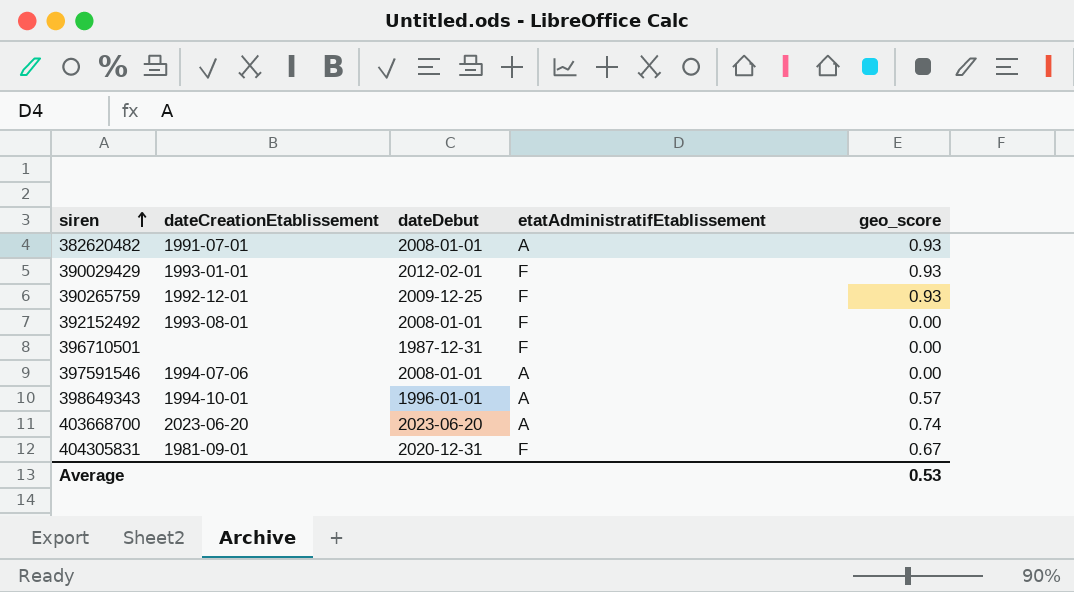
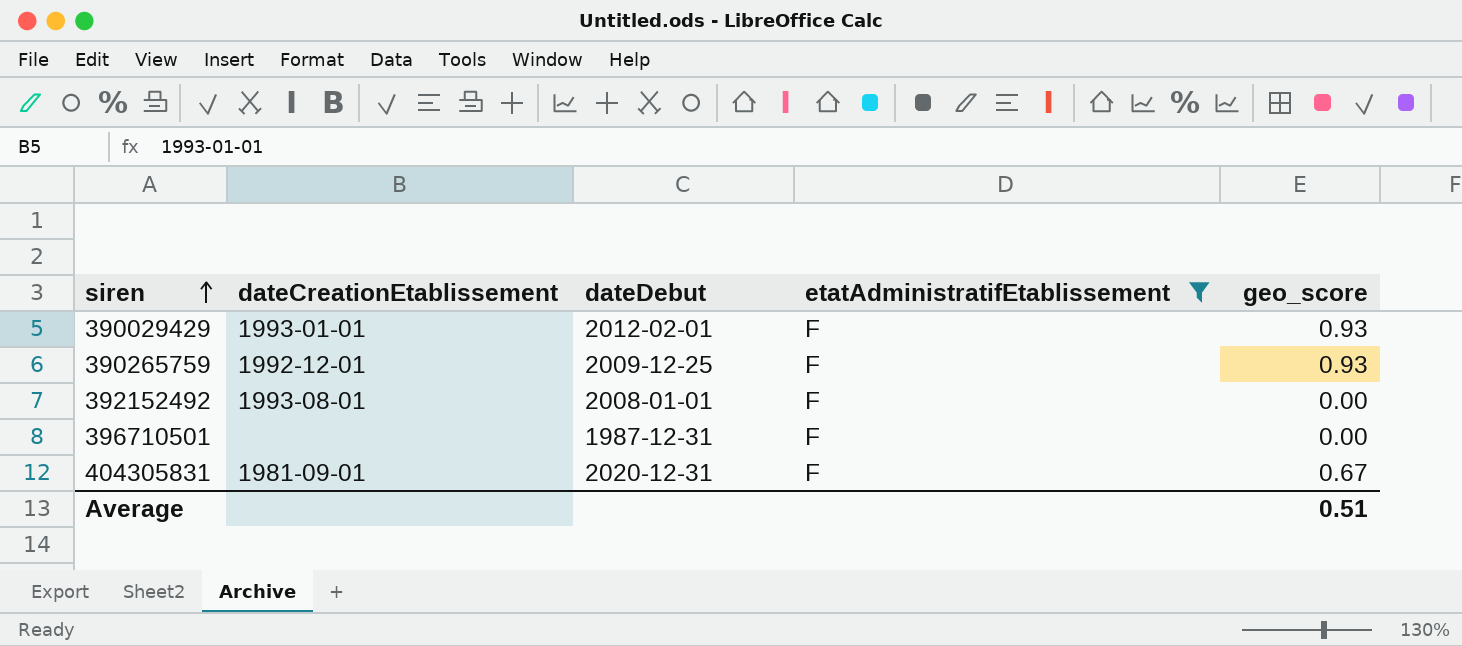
filter: none -> etatAdministratifEtablissement = F
Average | geo_score: 0.53 -> 0.51

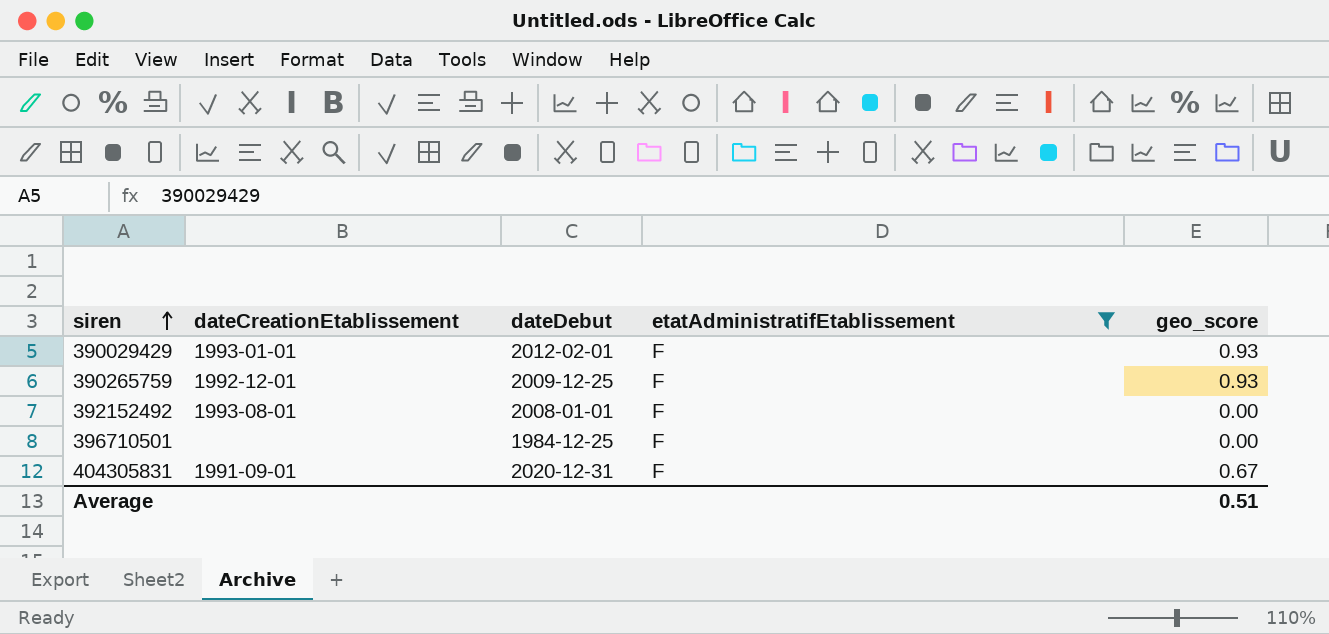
396710501 | dateDebut: 1987-12-31 -> 1984-12-25
404305831 | dateCreationEtablissement: 1981-09-01 -> 1991-09-01

